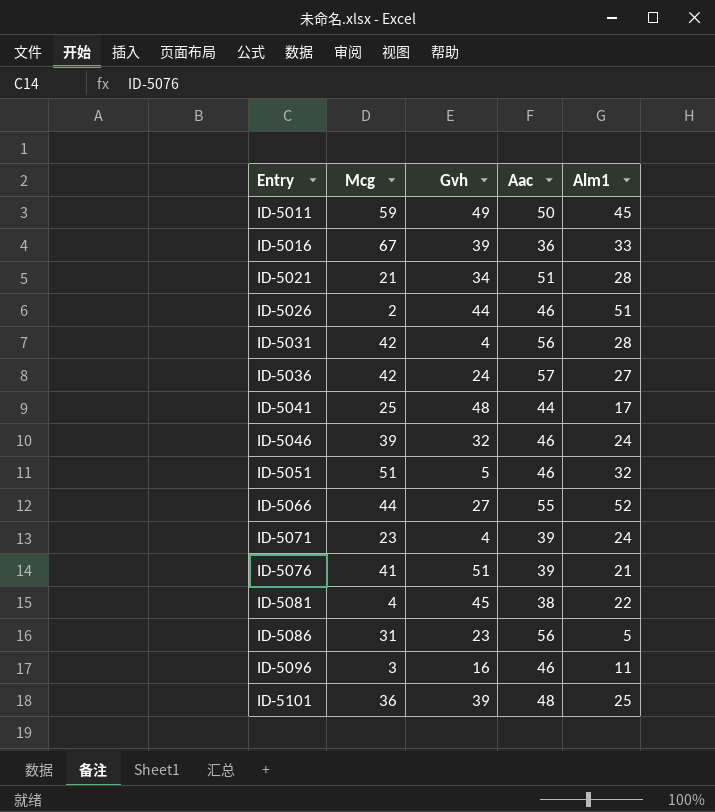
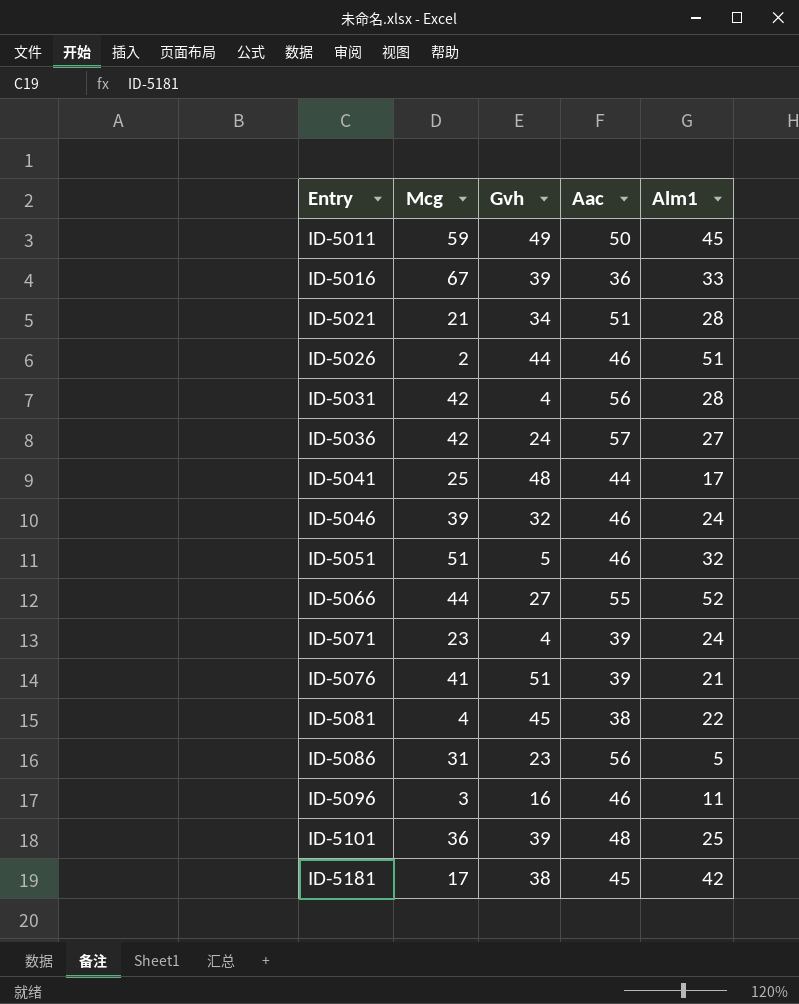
row ID-5181: none -> 17 | 38 | 45 | 42

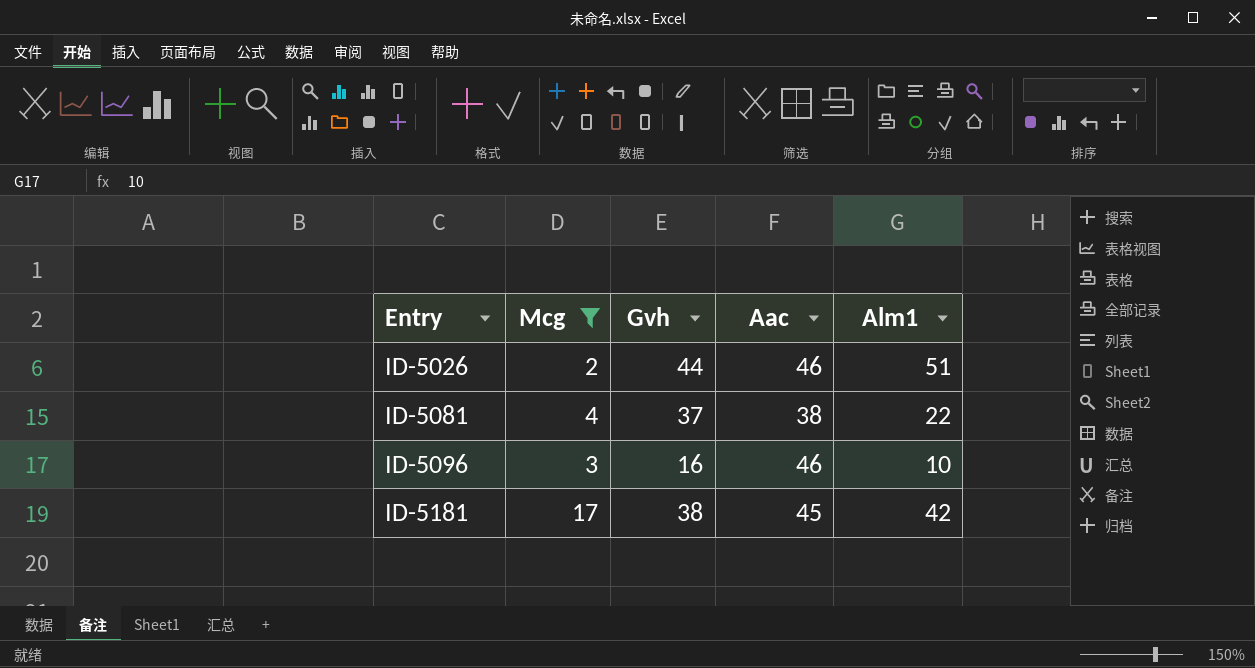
filter: none -> Mcg <= 17
ID-5081 | Gvh: 45 -> 37
ID-5096 | Alm1: 11 -> 10

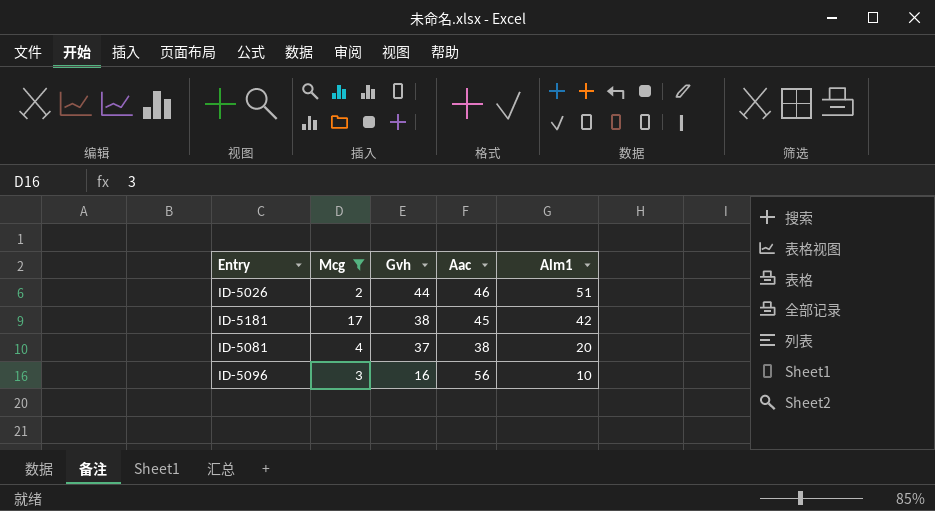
row order: Entry ascending -> Gvh descending
ID-5081 | Alm1: 22 -> 20
ID-5096 | Aac: 46 -> 56

